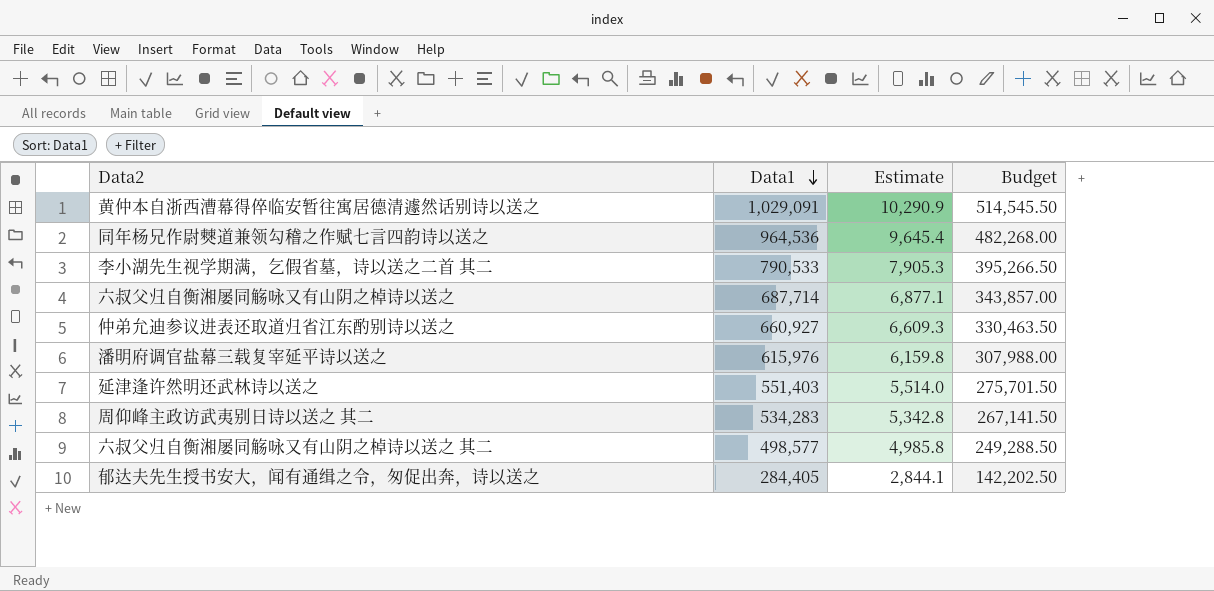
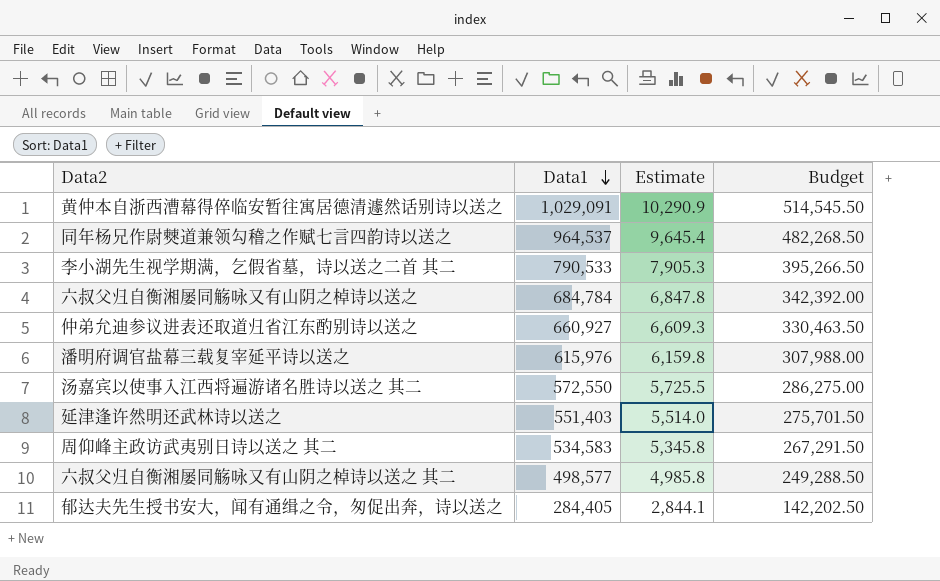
同年杨兄作尉僰道兼领勾稽之作赋七言四韵诗以送之 | Data1: 964,536 -> 964,537
同年杨兄作尉僰道兼领勾稽之作赋七言四韵诗以送之 | Budget: 482,268.00 -> 482,268.50
六叔父归自衡湘屡同觞咏又有山阴之棹诗以送之 | Data1: 687,714 -> 684,784
六叔父归自衡湘屡同觞咏又有山阴之棹诗以送之 | Estimate: 6,877.1 -> 6,847.8
六叔父归自衡湘屡同觞咏又有山阴之棹诗以送之 | Budget: 343,857.00 -> 342,392.00
row 汤嘉宾以使事入江西将遍游诸名胜诗以送之 其二: none -> 572,550 | 5,725.5 | 286,275.00
周仰峰主政访武夷别日诗以送之 其二 | Data1: 534,283 -> 534,583
周仰峰主政访武夷别日诗以送之 其二 | Estimate: 5,342.8 -> 5,345.8
周仰峰主政访武夷别日诗以送之 其二 | Budget: 267,141.50 -> 267,291.50

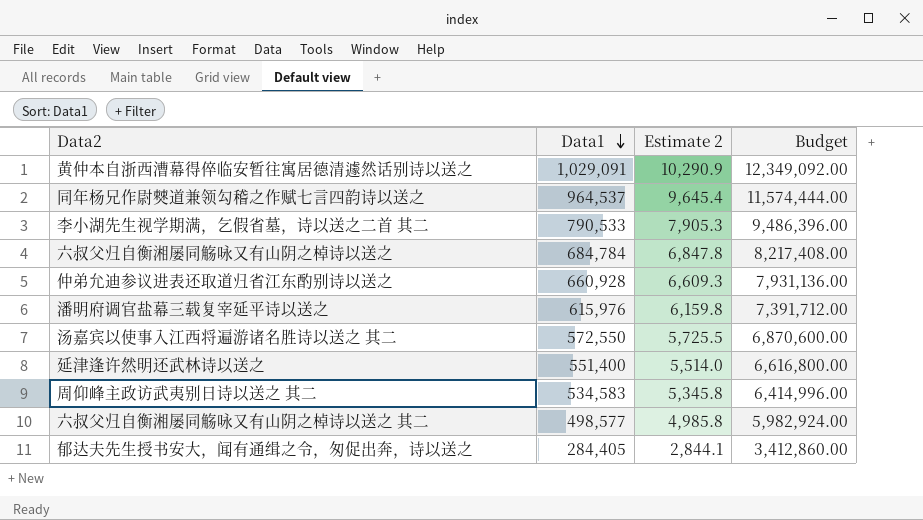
column name: Estimate -> Estimate 2
column Budget | formula: [Data1] * 0.5 -> [Data1] * 12
仲弟允迪参议进表还取道归省江东酌别诗以送之 | Data1: 660,927 -> 660,928
延津逢许然明还武林诗以送之 | Data1: 551,403 -> 551,400

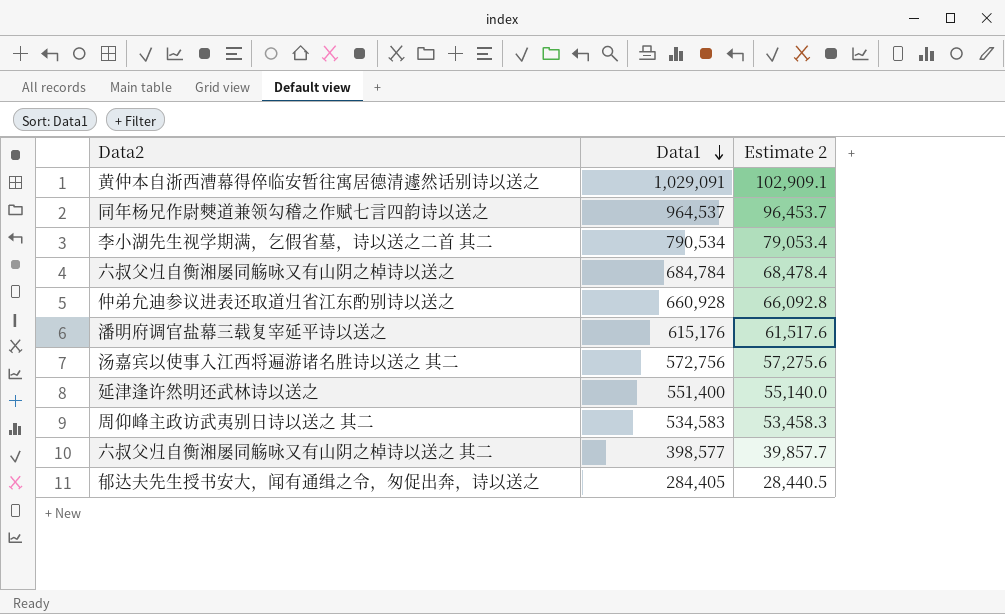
column Budget | formula: [Data1] * 12 -> none
column Estimate 2 | formula: [Data1] * 0.01 -> [Data1] * 0.1
李小湖先生视学期满，乞假省墓，诗以送之二首 其二 | Data1: 790,533 -> 790,534
潘明府调官盐幕三载复宰延平诗以送之 | Data1: 615,976 -> 615,176
汤嘉宾以使事入江西将遍游诸名胜诗以送之 其二 | Data1: 572,550 -> 572,756
六叔父归自衡湘屡同觞咏又有山阴之棹诗以送之 其二 | Data1: 498,577 -> 398,577

